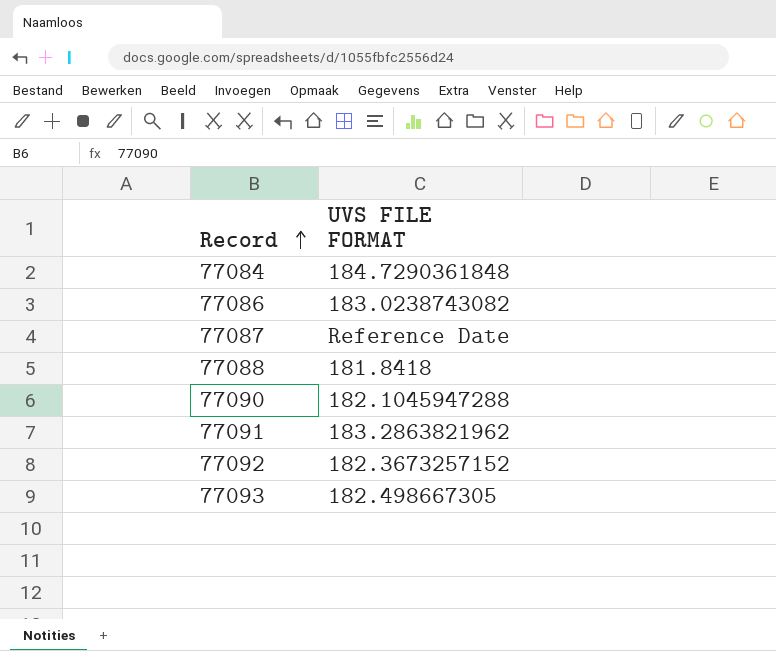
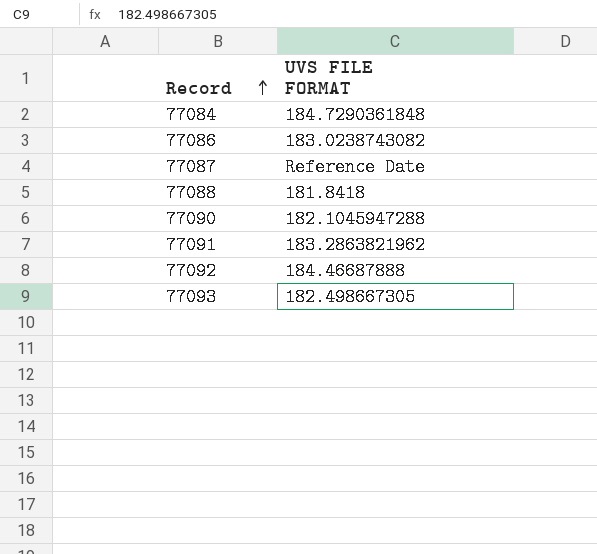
77092 | UVS FILE FORMAT: 182.3673257152 -> 184.46687888

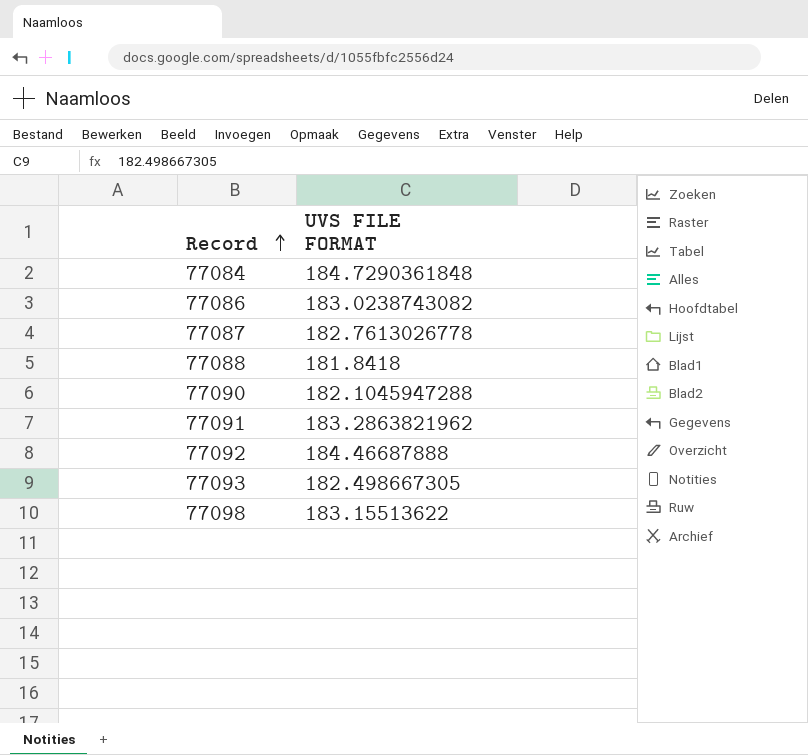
77087 | UVS FILE FORMAT: Reference Date -> 182.7613026778
row 77098: none -> 183.15513622

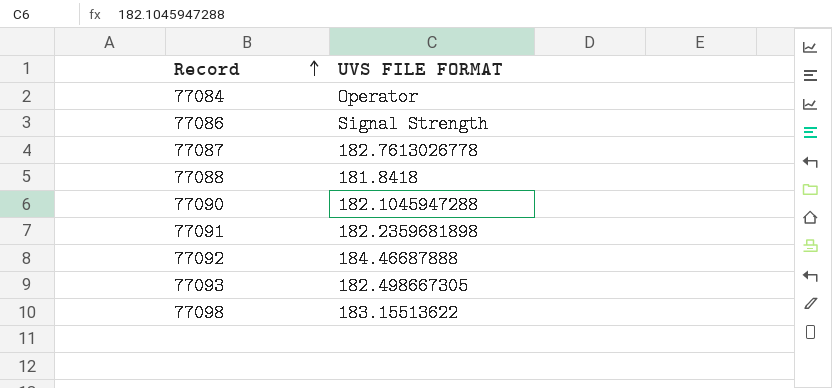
77084 | UVS FILE FORMAT: 184.7290361848 -> Operator
77086 | UVS FILE FORMAT: 183.0238743082 -> Signal Strength
77091 | UVS FILE FORMAT: 183.2863821962 -> 182.2359681898

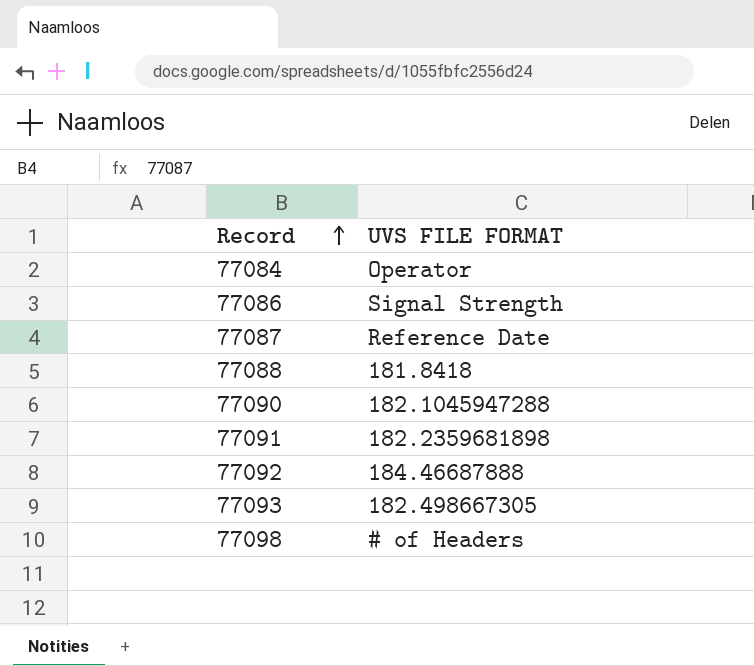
77087 | UVS FILE FORMAT: 182.7613026778 -> Reference Date
77098 | UVS FILE FORMAT: 183.15513622 -> # of Headers

